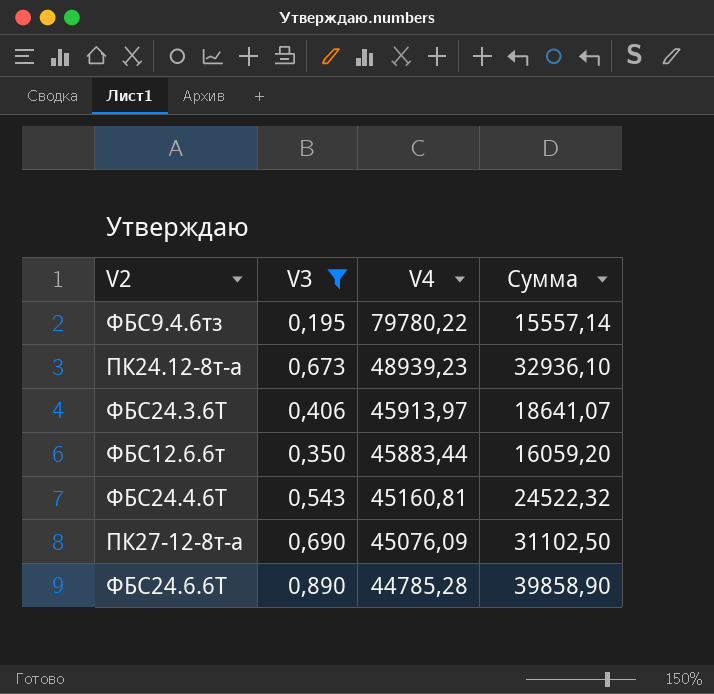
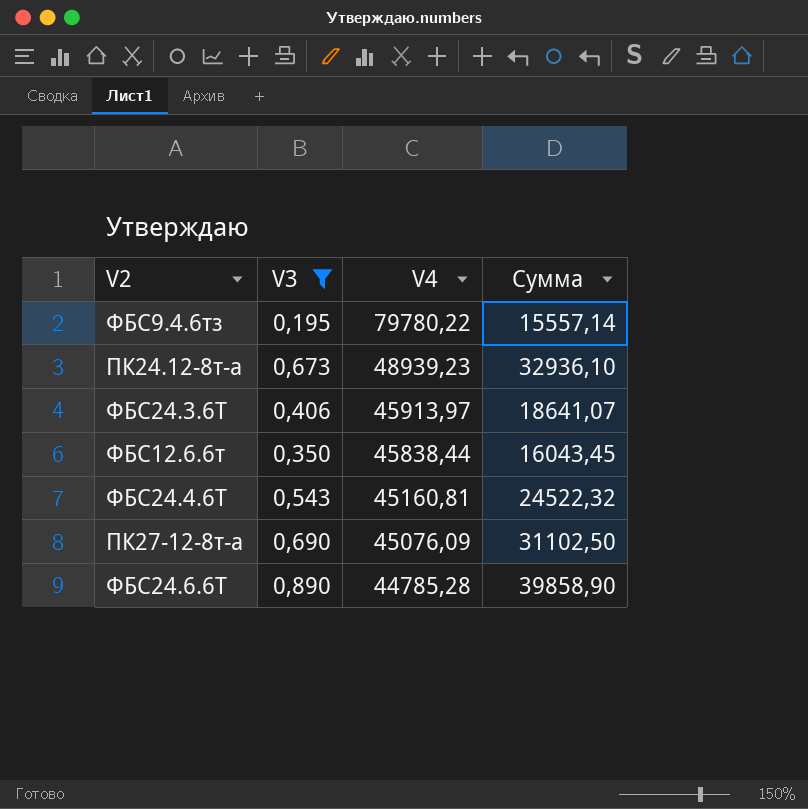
ФБС12.6.6т | V4: 45883,44 -> 45838,44
ФБС12.6.6т | Сумма: 16059,20 -> 16043,45

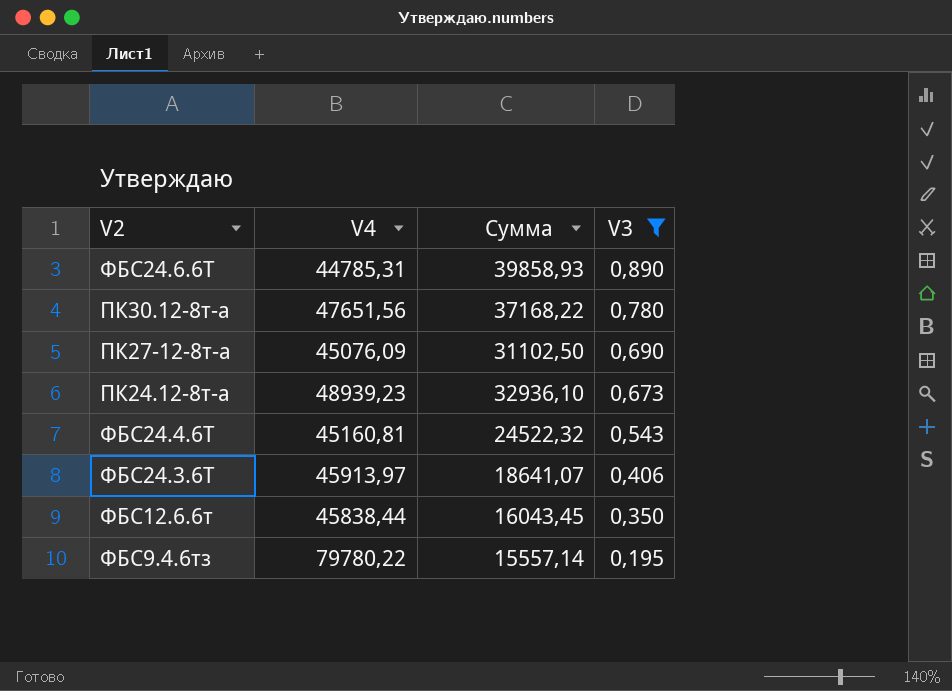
row order: V4 descending -> V3 descending
column V3 | position: 2 -> 4
ФБС24.6.6Т | V4: 44785,28 -> 44785,31
ФБС24.6.6Т | Сумма: 39858,90 -> 39858,93
row ПК30.12-8т-a: none -> 47651,56 | 37168,22 | 0,780

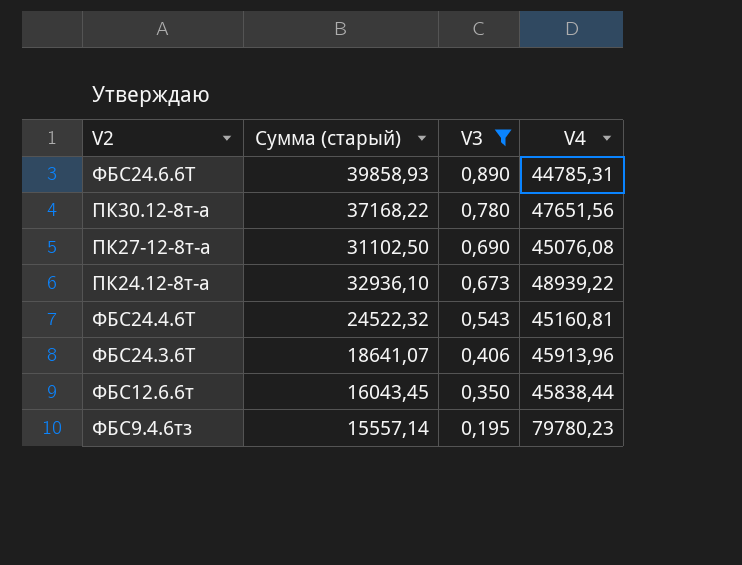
column name: Сумма -> Сумма (старый)
column V4 | position: 2 -> 4
ПК27-12-8т-а | V4: 45076,09 -> 45076,08
ПК24.12-8т-а | V4: 48939,23 -> 48939,22
ФБС24.3.6Т | V4: 45913,97 -> 45913,96
ФБС9.4.6тз | V4: 79780,22 -> 79780,23

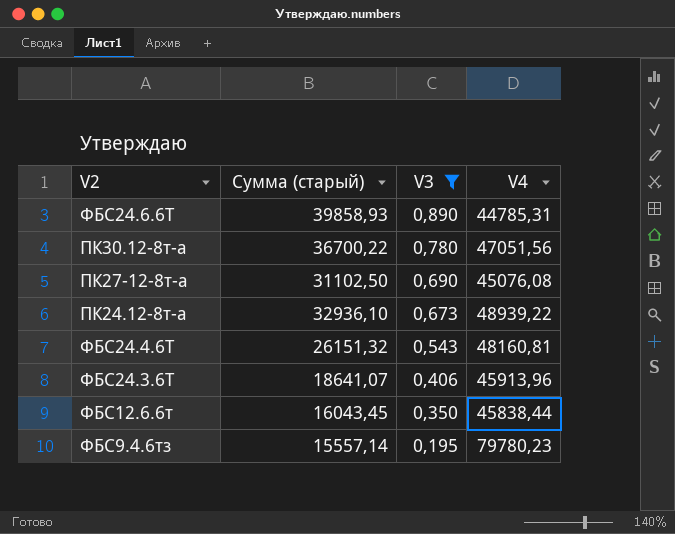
ПК30.12-8т-a | Сумма (старый): 37168,22 -> 36700,22
ПК30.12-8т-a | V4: 47651,56 -> 47051,56
ФБС24.4.6Т | Сумма (старый): 24522,32 -> 26151,32
ФБС24.4.6Т | V4: 45160,81 -> 48160,81

